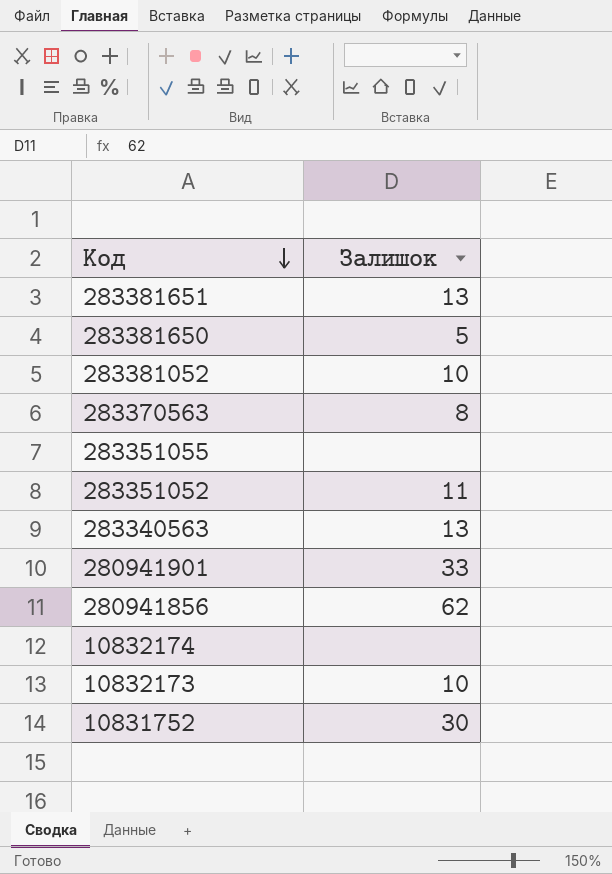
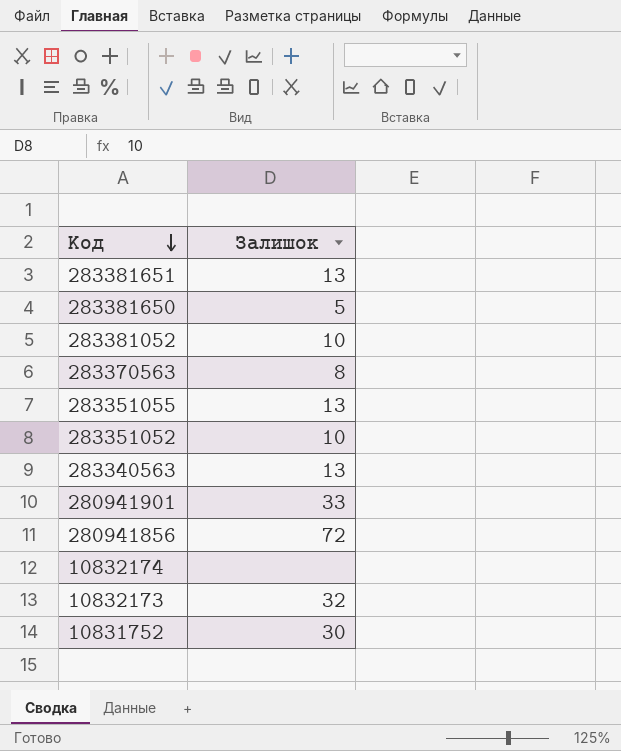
283351055 | Залишок: none -> 13
283351052 | Залишок: 11 -> 10
280941856 | Залишок: 62 -> 72
10832173 | Залишок: 10 -> 32

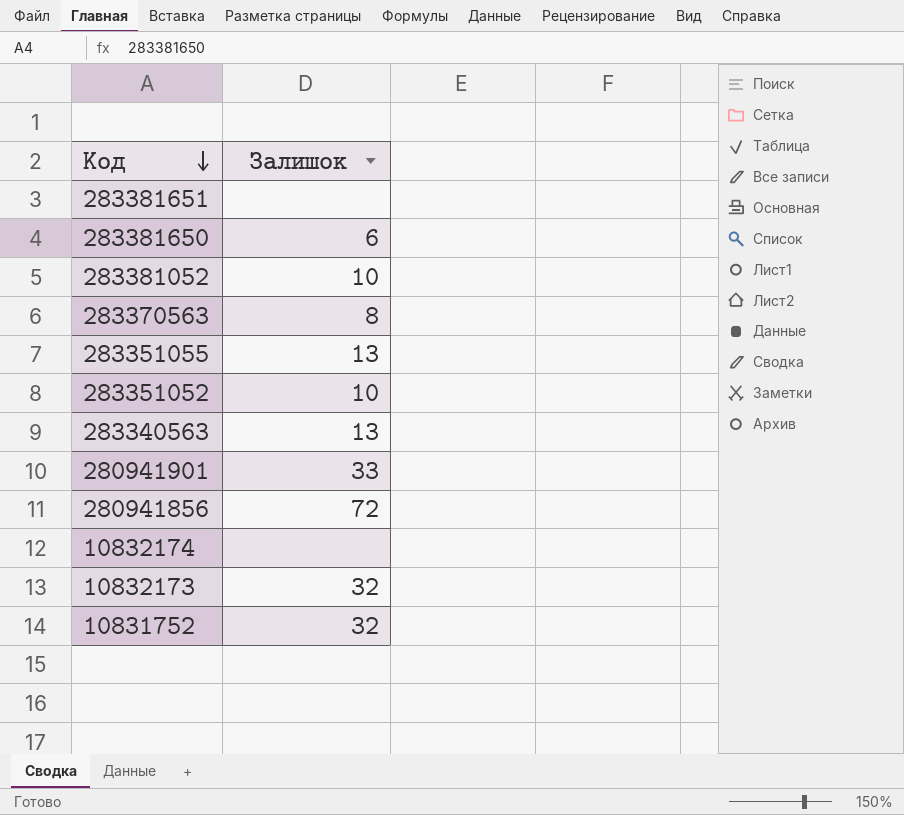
283381651 | Залишок: 13 -> none
283381650 | Залишок: 5 -> 6
10831752 | Залишок: 30 -> 32

